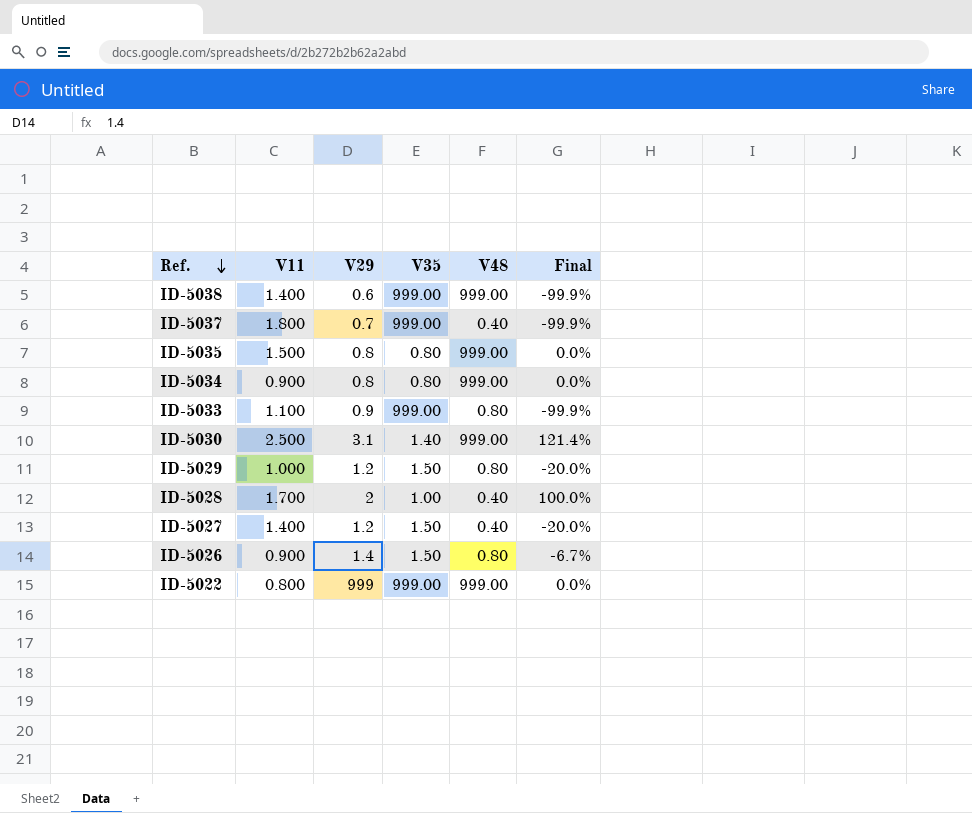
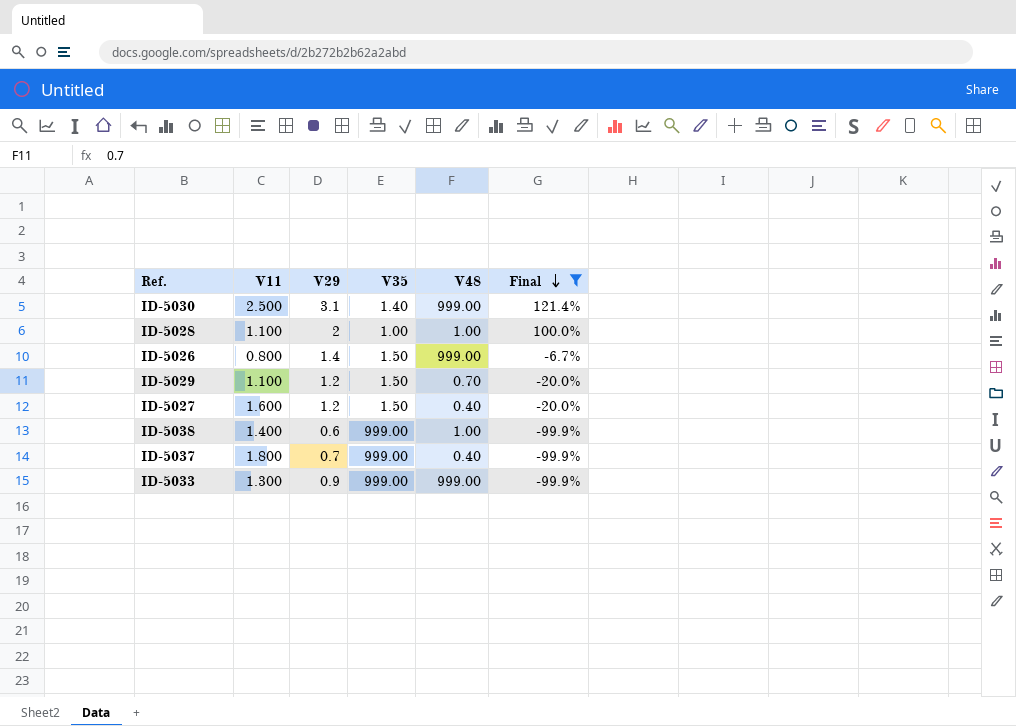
filter: none -> Final != 0.0%
row order: Ref. descending -> Final descending
ID-5028 | V11: 1.700 -> 1.100
ID-5028 | V48: 0.40 -> 1.00
ID-5026 | V11: 0.900 -> 0.800
ID-5026 | V48: 0.80 -> 999.00
ID-5029 | V11: 1.000 -> 1.100
ID-5029 | V48: 0.80 -> 0.70
ID-5027 | V11: 1.400 -> 1.600
ID-5038 | V48: 999.00 -> 1.00
ID-5033 | V11: 1.100 -> 1.300
ID-5033 | V48: 0.80 -> 999.00

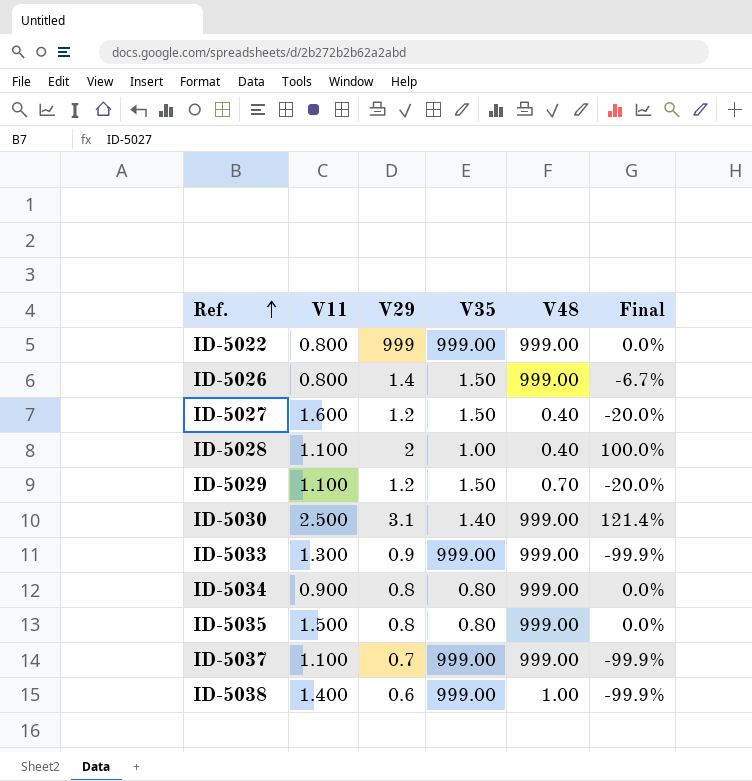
filter: Final != 0.0% -> none
row order: Final descending -> Ref. ascending
ID-5028 | V48: 1.00 -> 0.40
ID-5037 | V11: 1.800 -> 1.100
ID-5037 | V48: 0.40 -> 999.00

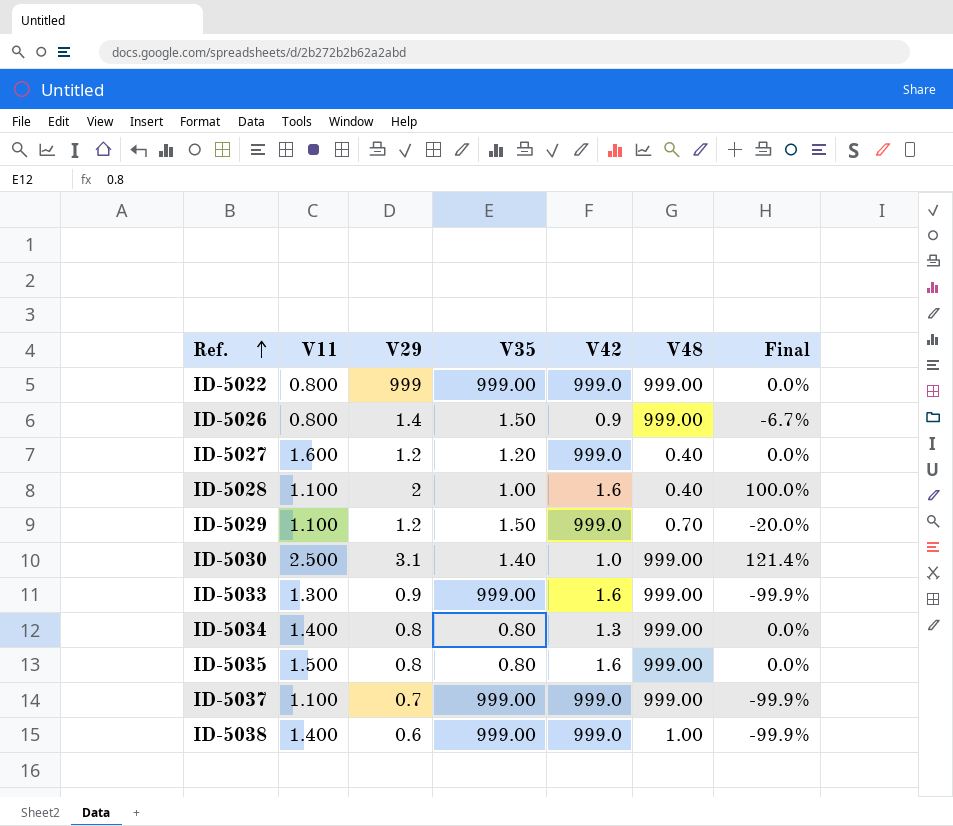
column V42 | position: none -> 5
ID-5027 | V35: 1.50 -> 1.20
ID-5027 | Final: -20.0% -> 0.0%
ID-5034 | V11: 0.900 -> 1.400

